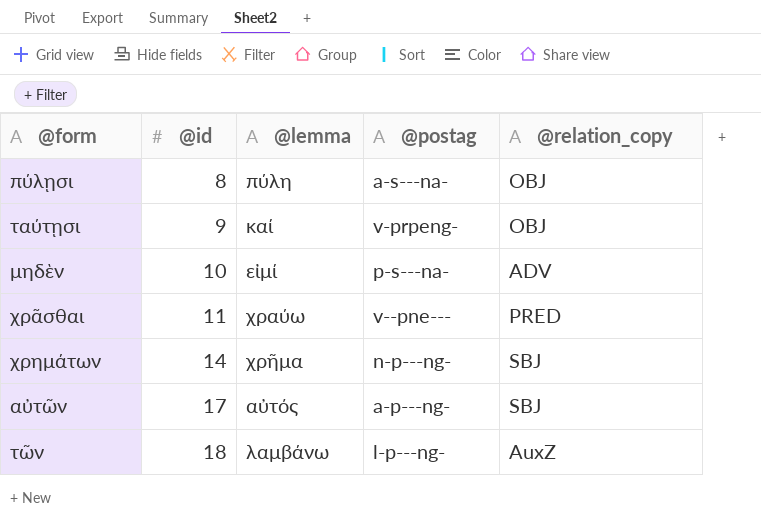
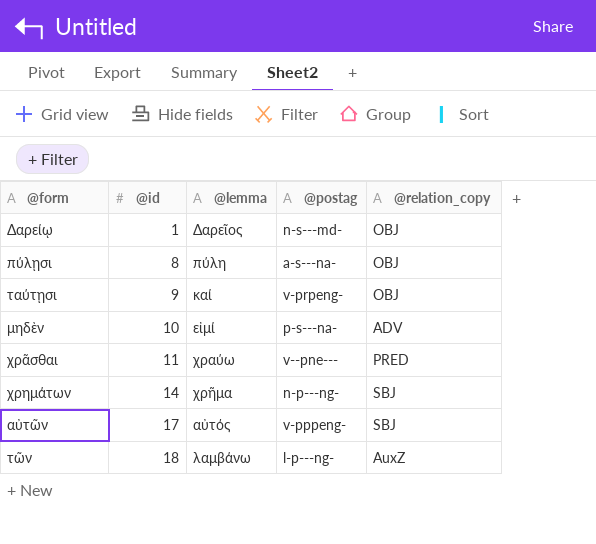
row Δαρείῳ: none -> 1 | Δαρεῖος | n-s---md- | OBJ
αὐτῶν | @postag: a-p---ng- -> v-pppeng-

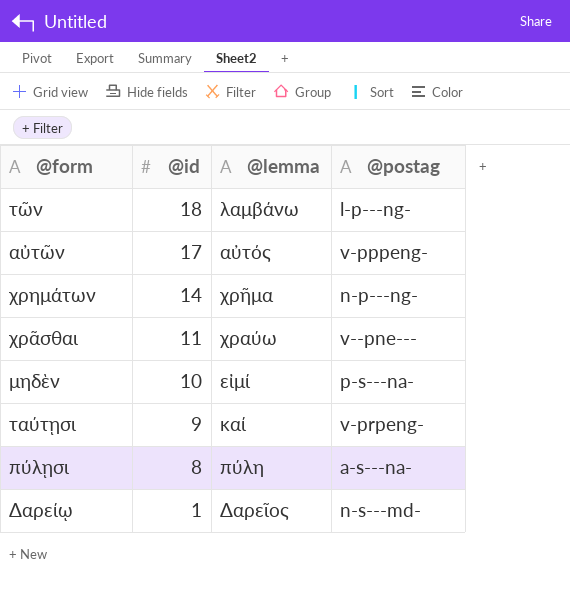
row order: @id ascending -> @id descending
column @relation_copy | position: 5 -> none

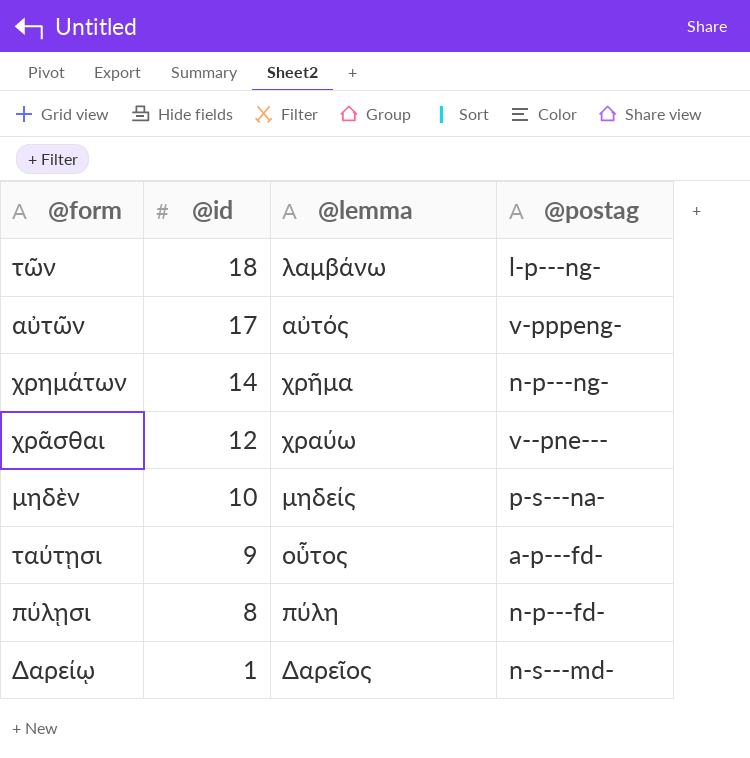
χρᾶσθαι | @id: 11 -> 12
μηδὲν | @lemma: εἰμί -> μηδείς
ταύτῃσι | @lemma: καί -> οὗτος
ταύτῃσι | @postag: v-prpeng- -> a-p---fd-
πύλῃσι | @postag: a-s---na- -> n-p---fd-

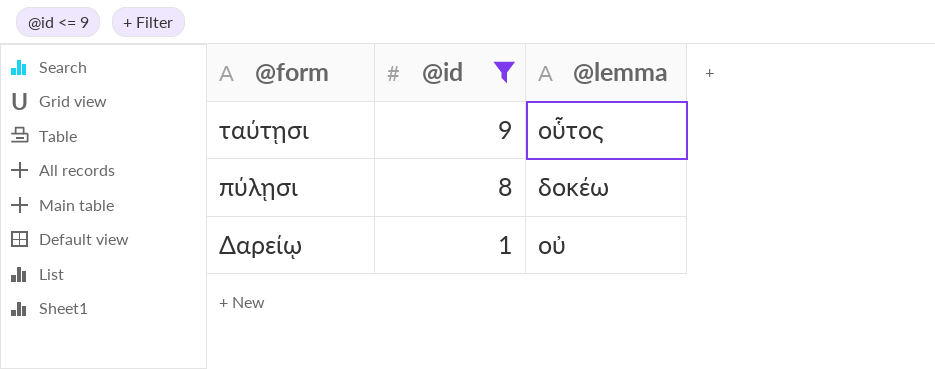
filter: none -> @id <= 9
column @postag | position: 4 -> none
πύλῃσι | @lemma: πύλη -> δοκέω
Δαρείῳ | @lemma: Δαρεῖος -> οὐ

